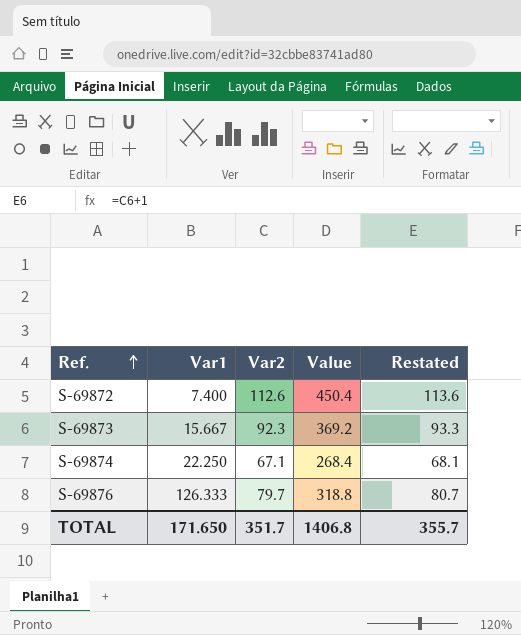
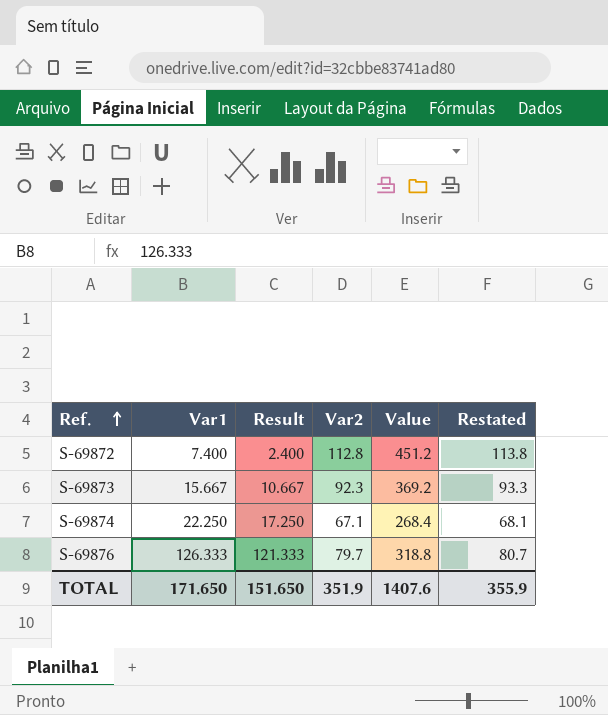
column Result | formula: none -> [Var1] - 5
S-69872 | Var2: 112.6 -> 112.8
S-69872 | Value: 450.4 -> 451.2
S-69872 | Restated: 113.6 -> 113.8
TOTAL | Var2: 351.7 -> 351.9
TOTAL | Value: 1406.8 -> 1407.6
TOTAL | Restated: 355.7 -> 355.9

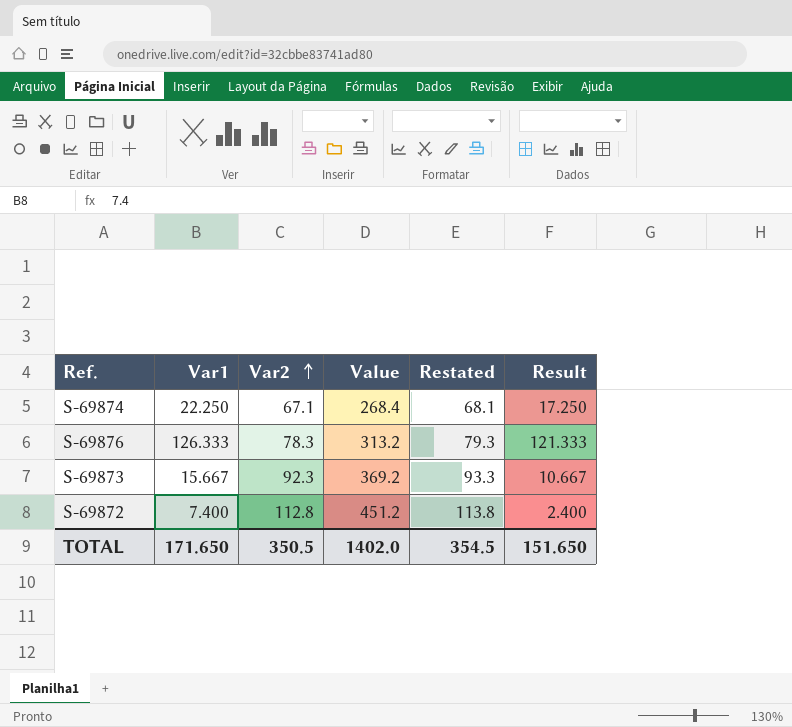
row order: Ref. ascending -> Var2 ascending
column Result | position: 3 -> 6
S-69876 | Var2: 79.7 -> 78.3
S-69876 | Value: 318.8 -> 313.2
S-69876 | Restated: 80.7 -> 79.3
TOTAL | Var2: 351.9 -> 350.5
TOTAL | Value: 1407.6 -> 1402.0
TOTAL | Restated: 355.9 -> 354.5

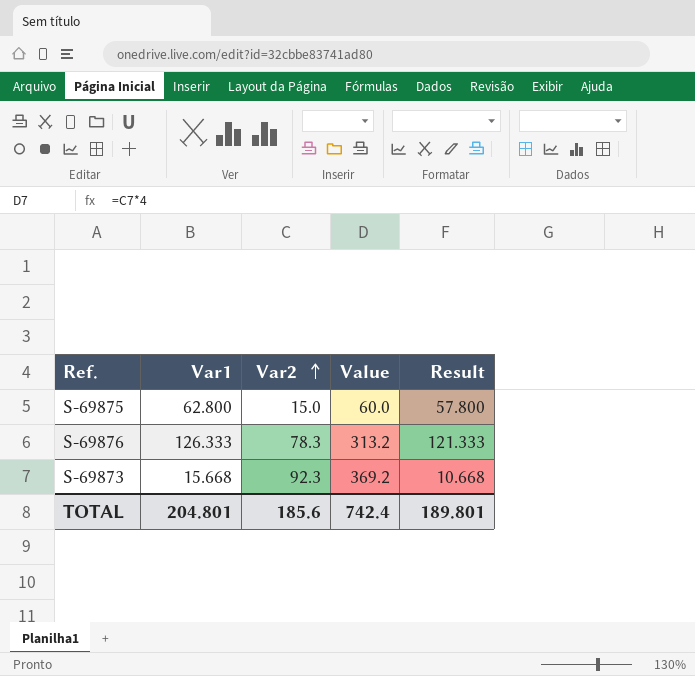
column Restated | formula: [Var2] + 1 -> none
row S-69874: 22.250 | 67.1 | 268.4 | 68.1 | 17.250 -> none
row S-69872: 7.400 | 112.8 | 451.2 | 113.8 | 2.400 -> none
row S-69875: none -> 62.800 | 15.0 | 60.0 | 57.800
S-69873 | Var1: 15.667 -> 15.668
S-69873 | Result: 10.667 -> 10.668
TOTAL | Var1: 171.650 -> 204.801
TOTAL | Var2: 350.5 -> 185.6
TOTAL | Value: 1402.0 -> 742.4
TOTAL | Result: 151.650 -> 189.801

